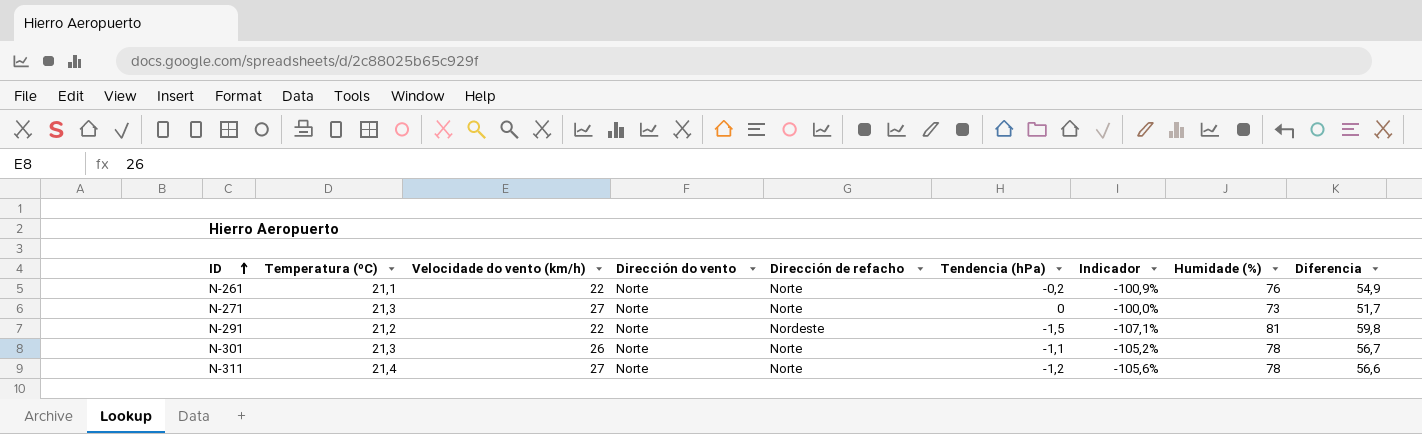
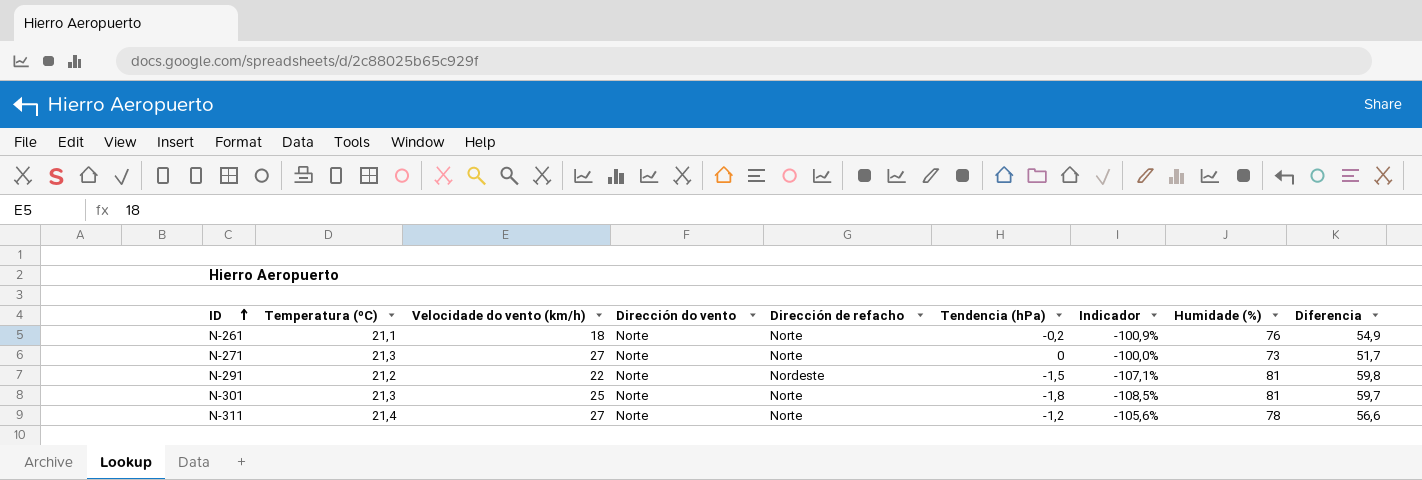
N-261 | Velocidade do vento (km/h): 22 -> 18
N-301 | Velocidade do vento (km/h): 26 -> 25
N-301 | Tendencia (hPa): -1,1 -> -1,8
N-301 | Indicador: -105,2% -> -108,5%
N-301 | Humidade (%): 78 -> 81
N-301 | Diferencia: 56,7 -> 59,7

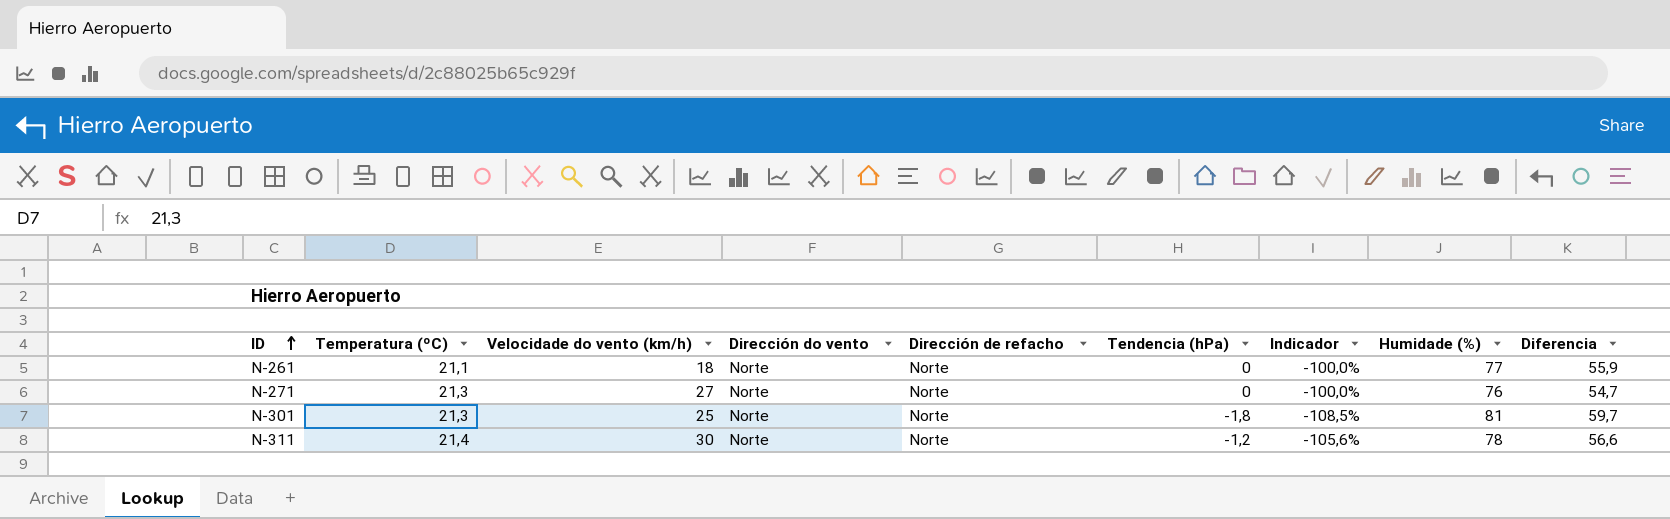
row N-291: 21,2 | 22 | Norte | Nordeste | -1,5 | -107,1% | 81 | 59,8 -> none
N-261 | Tendencia (hPa): -0,2 -> 0
N-261 | Indicador: -100,9% -> -100,0%
N-261 | Humidade (%): 76 -> 77
N-261 | Diferencia: 54,9 -> 55,9
N-271 | Humidade (%): 73 -> 76
N-271 | Diferencia: 51,7 -> 54,7
N-311 | Velocidade do vento (km/h): 27 -> 30

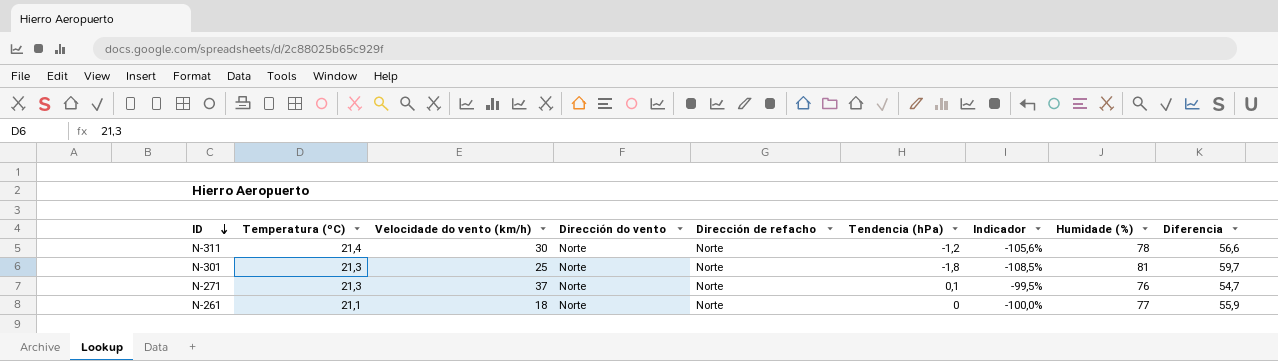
row order: ID ascending -> ID descending
N-271 | Velocidade do vento (km/h): 27 -> 37
N-271 | Tendencia (hPa): 0 -> 0,1
N-271 | Indicador: -100,0% -> -99,5%

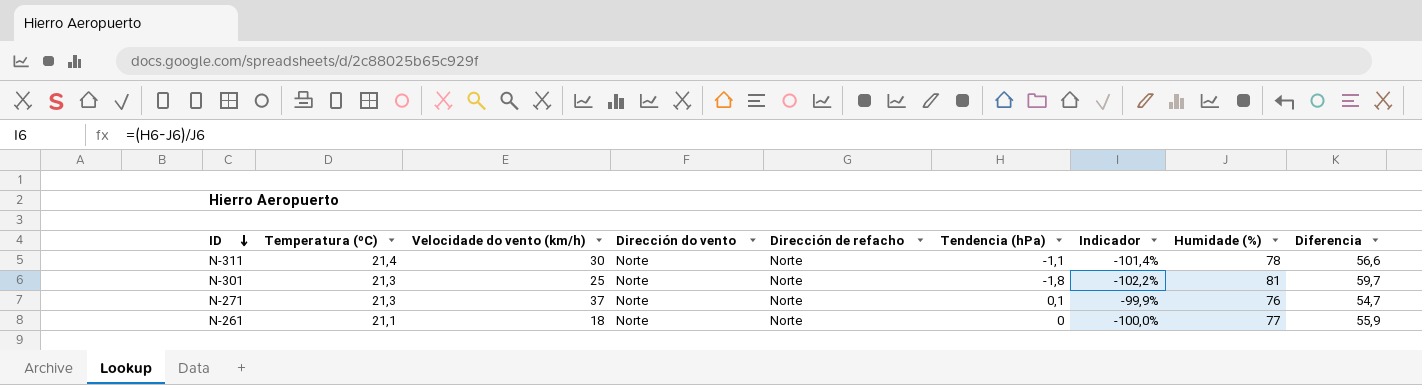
column Indicador | formula: ([Tendencia (hPa)] - [Temperatura (ºC)]) / [Temperatura (ºC)] -> ([Tendencia (hPa)] - [Humidade (%)]) / [Humidade (%)]
N-311 | Tendencia (hPa): -1,2 -> -1,1

